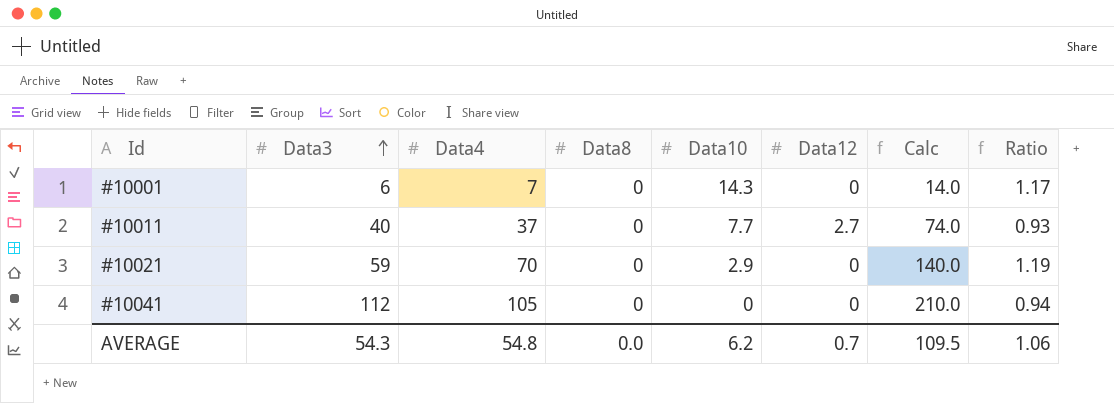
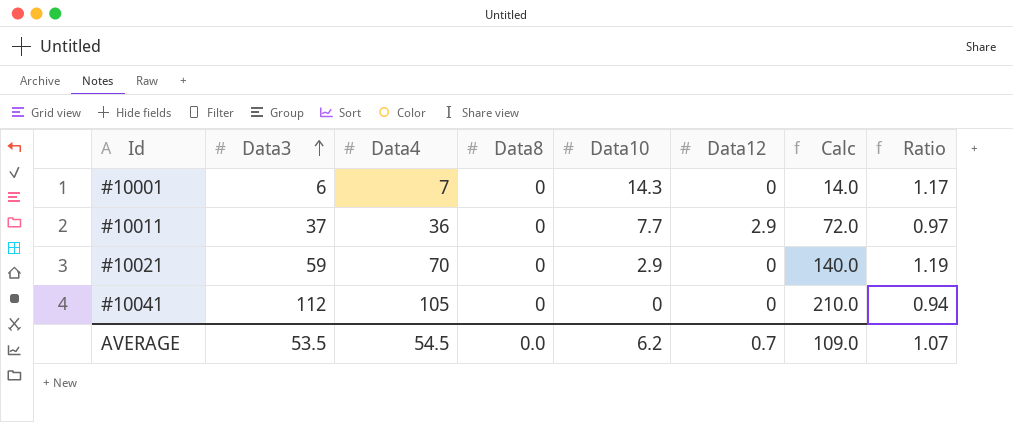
#10011 | Data3: 40 -> 37
#10011 | Data4: 37 -> 36
#10011 | Data12: 2.7 -> 2.9
#10011 | Calc: 74.0 -> 72.0
#10011 | Ratio: 0.93 -> 0.97
AVERAGE | Data3: 54.3 -> 53.5
AVERAGE | Data4: 54.8 -> 54.5
AVERAGE | Calc: 109.5 -> 109.0
AVERAGE | Ratio: 1.06 -> 1.07

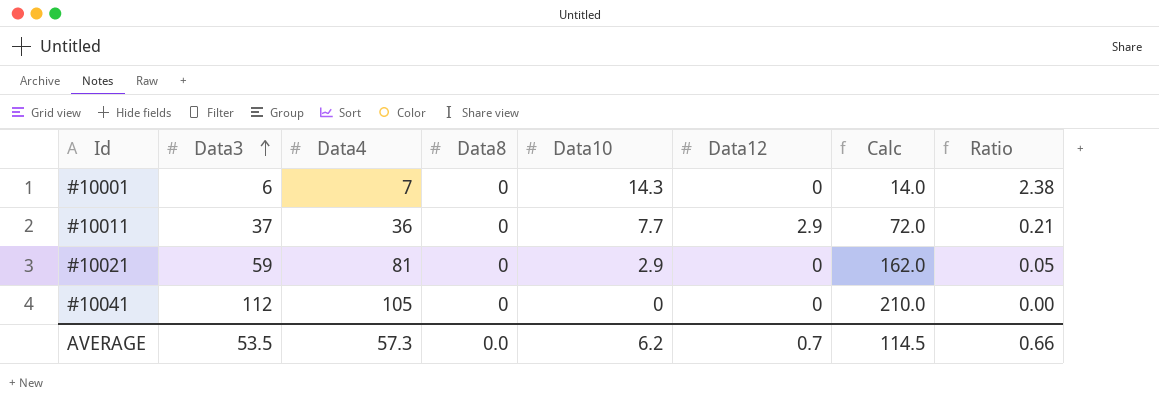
column Ratio | formula: [Data4] / [Data3] -> [Data10] / [Data3]
#10021 | Data4: 70 -> 81
#10021 | Calc: 140.0 -> 162.0
AVERAGE | Data4: 54.5 -> 57.3
AVERAGE | Calc: 109.0 -> 114.5
AVERAGE | Ratio: 1.07 -> 0.66

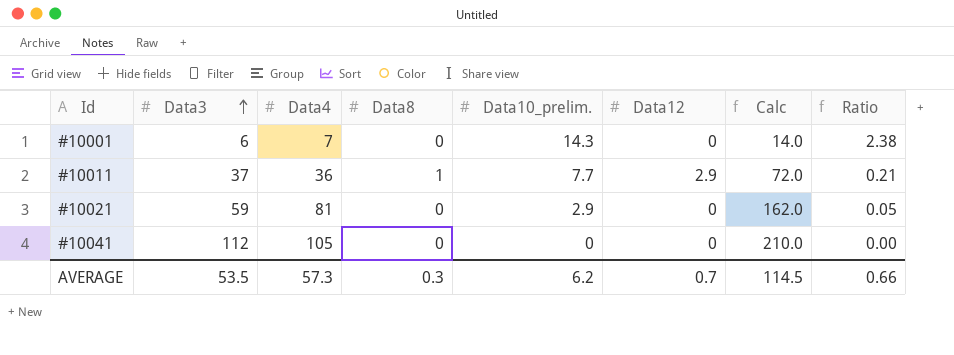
column name: Data10 -> Data10_prelim.
#10011 | Data8: 0 -> 1
AVERAGE | Data8: 0.0 -> 0.3

